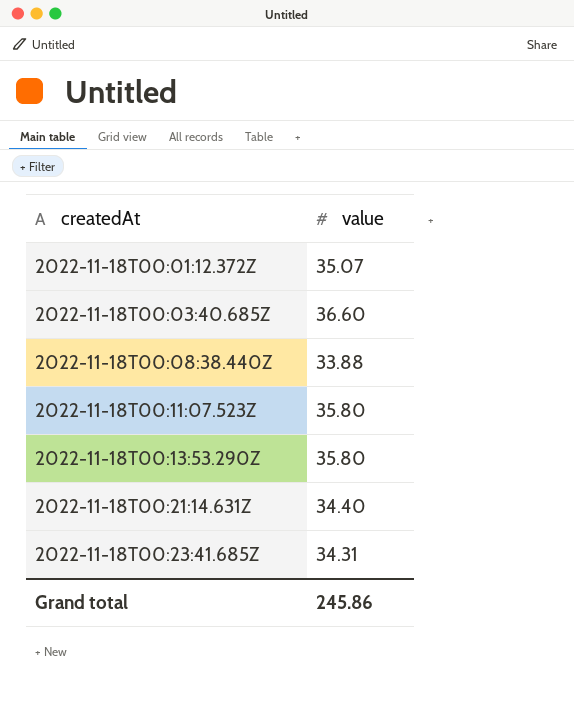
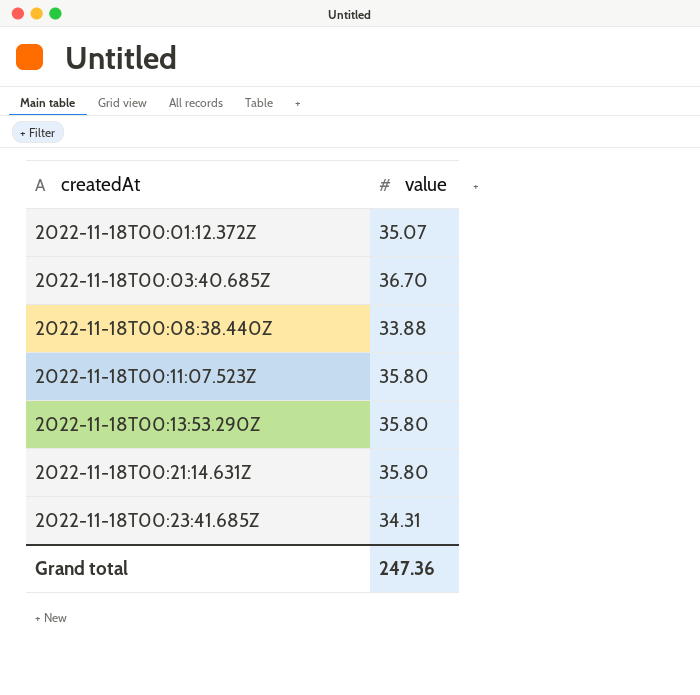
2022-11-18T00:03:40.685Z | value: 36.60 -> 36.70
2022-11-18T00:21:14.631Z | value: 34.40 -> 35.80
Grand total | value: 245.86 -> 247.36

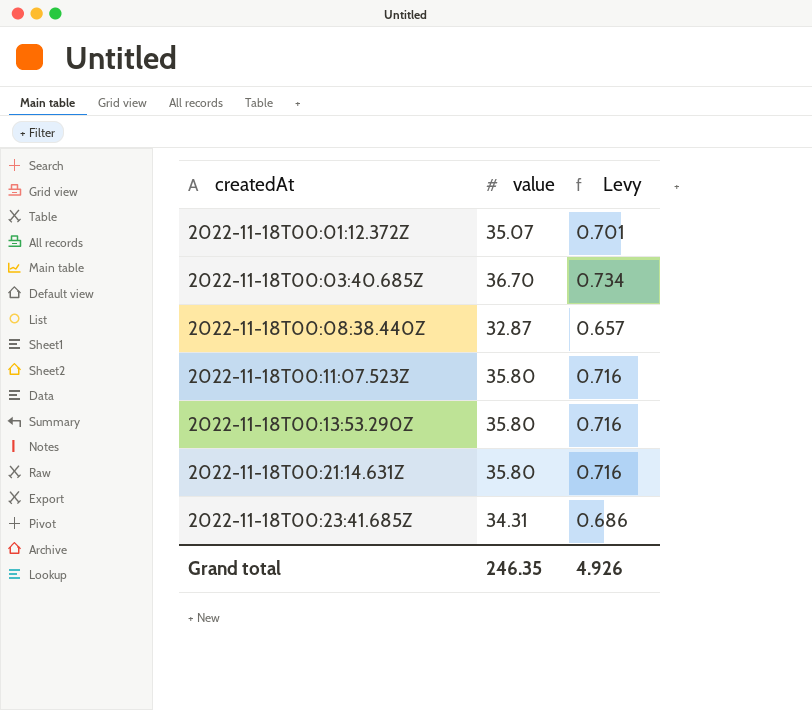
column Levy | formula: none -> [value] * 0.02
2022-11-18T00:08:38.440Z | value: 33.88 -> 32.87
Grand total | value: 247.36 -> 246.35

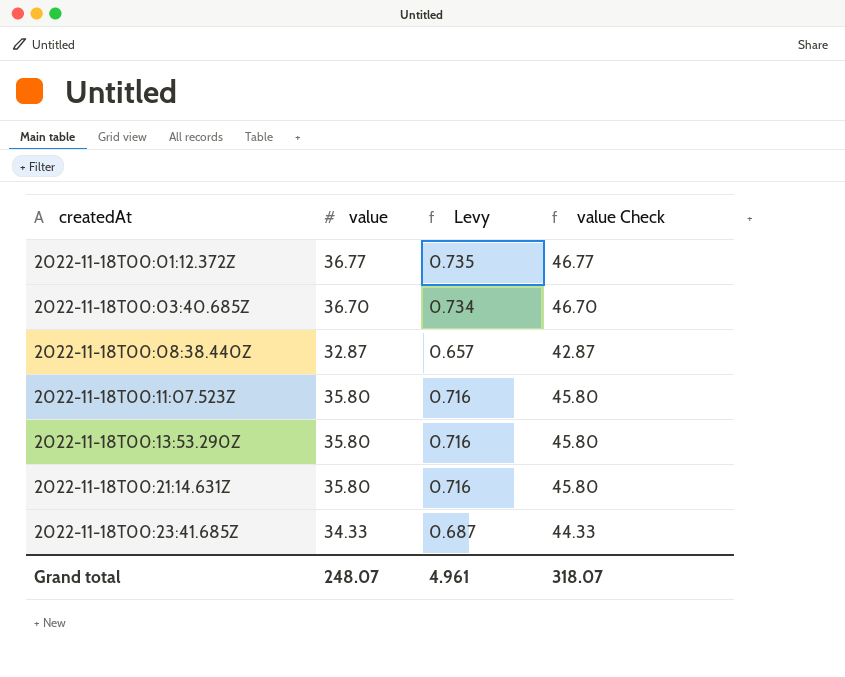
column value Check | formula: none -> [value] + 10
2022-11-18T00:01:12.372Z | value: 35.07 -> 36.77
2022-11-18T00:01:12.372Z | Levy: 0.701 -> 0.735
2022-11-18T00:23:41.685Z | value: 34.31 -> 34.33
2022-11-18T00:23:41.685Z | Levy: 0.686 -> 0.687
Grand total | value: 246.35 -> 248.07
Grand total | Levy: 4.926 -> 4.961

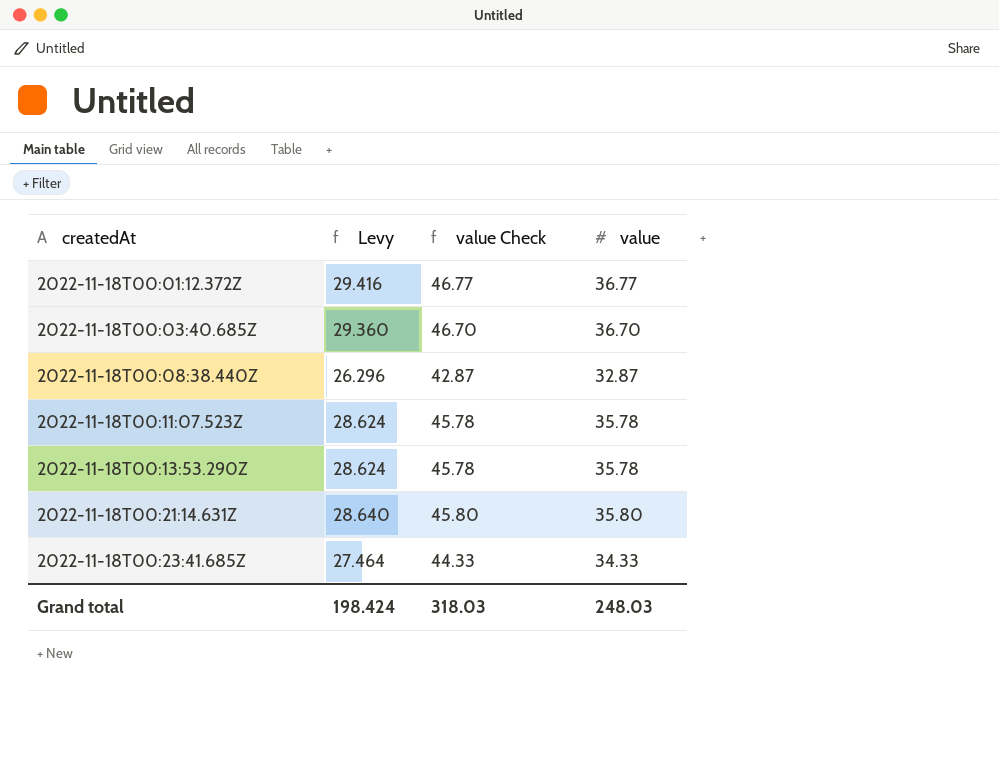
column Levy | formula: [value] * 0.02 -> [value] * 0.8
column value | position: 2 -> 4
2022-11-18T00:11:07.523Z | value Check: 45.80 -> 45.78
2022-11-18T00:11:07.523Z | value: 35.80 -> 35.78
2022-11-18T00:13:53.290Z | value Check: 45.80 -> 45.78
2022-11-18T00:13:53.290Z | value: 35.80 -> 35.78
Grand total | Levy: 4.961 -> 198.424
Grand total | value Check: 318.07 -> 318.03
Grand total | value: 248.07 -> 248.03

